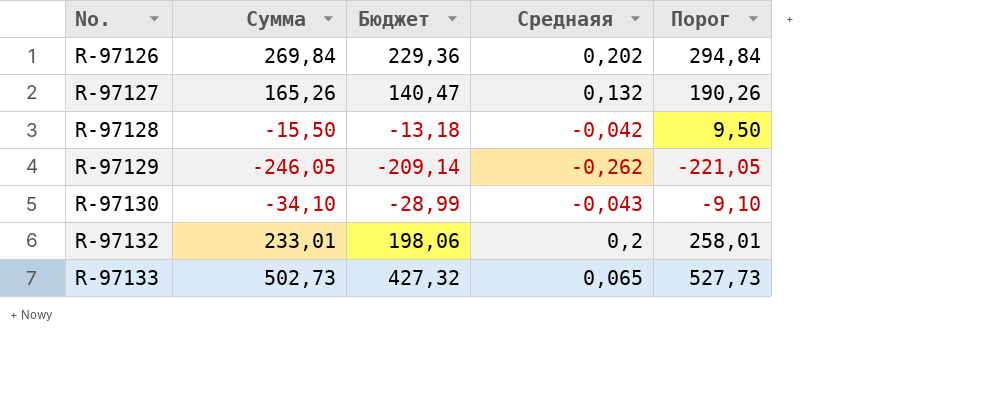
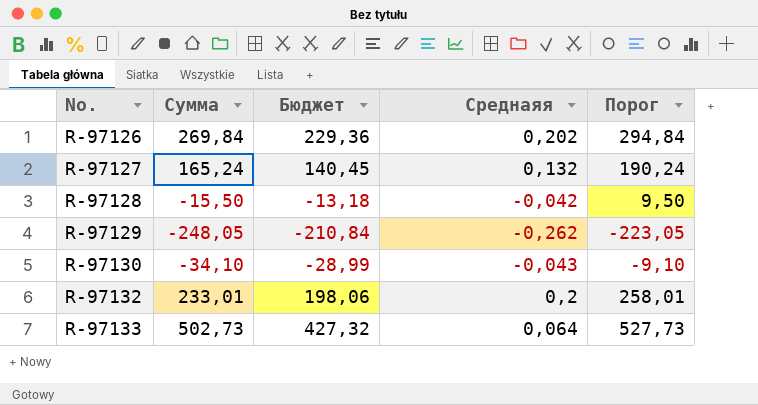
R-97127 | Сумма: 165,26 -> 165,24
R-97127 | Бюджет: 140,47 -> 140,45
R-97127 | Порог: 190,26 -> 190,24
R-97129 | Сумма: -246,05 -> -248,05
R-97129 | Бюджет: -209,14 -> -210,84
R-97129 | Порог: -221,05 -> -223,05
R-97133 | Cреднаяя: 0,065 -> 0,064

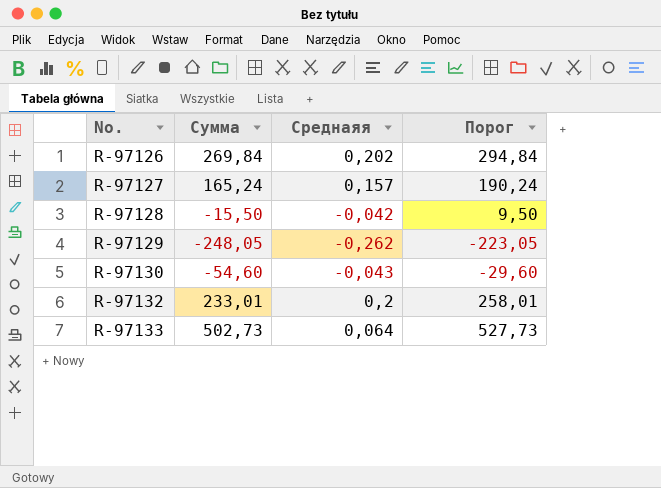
column Бюджет | formula: [Сумма] * 0,85 -> none
R-97127 | Cреднаяя: 0,132 -> 0,157
R-97130 | Сумма: -34,10 -> -54,60
R-97130 | Порог: -9,10 -> -29,60

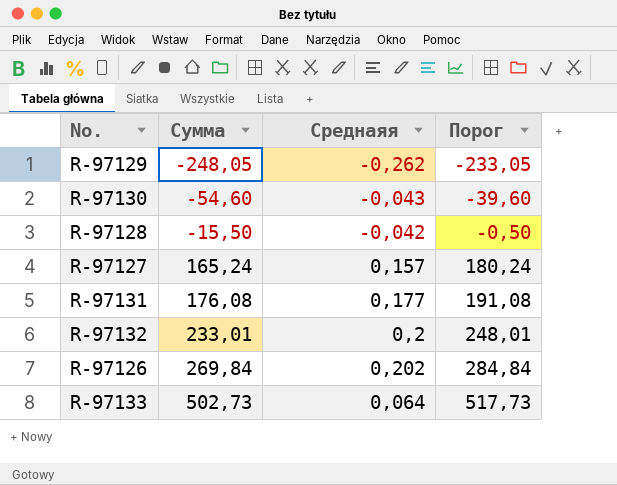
row order: No. ascending -> Сумма ascending
column Порог | formula: [Сумма] + 25 -> [Сумма] + 15
row R-97131: none -> 176,08 | 0,177 | 191,08

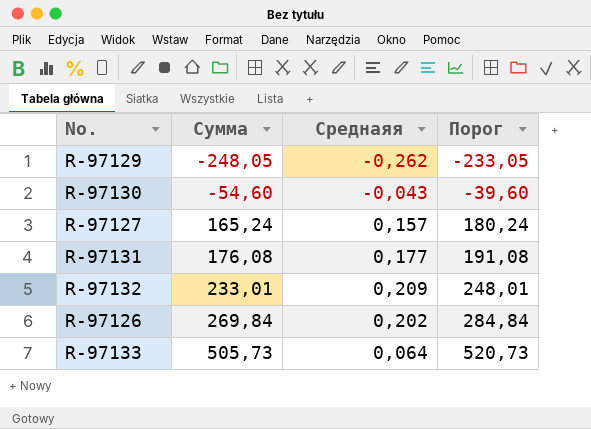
row R-97128: -15,50 | -0,042 | -0,50 -> none
R-97132 | Cреднаяя: 0,2 -> 0,209
R-97133 | Сумма: 502,73 -> 505,73
R-97133 | Порог: 517,73 -> 520,73

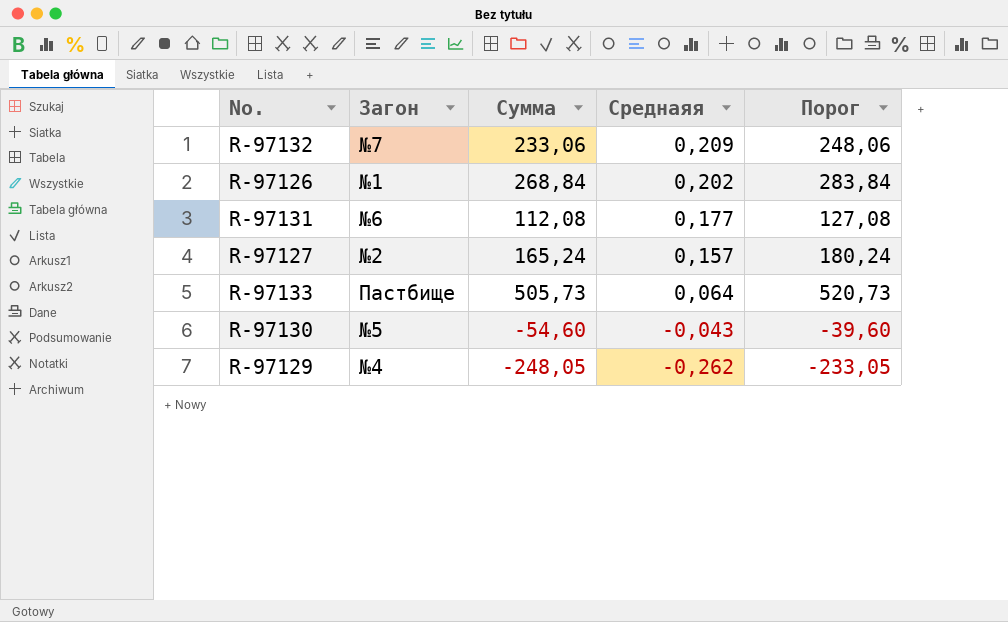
row order: Сумма ascending -> Cреднаяя descending
column Загон | position: none -> 2
R-97132 | Сумма: 233,01 -> 233,06
R-97132 | Порог: 248,01 -> 248,06
R-97126 | Сумма: 269,84 -> 268,84
R-97126 | Порог: 284,84 -> 283,84
R-97131 | Сумма: 176,08 -> 112,08
R-97131 | Порог: 191,08 -> 127,08

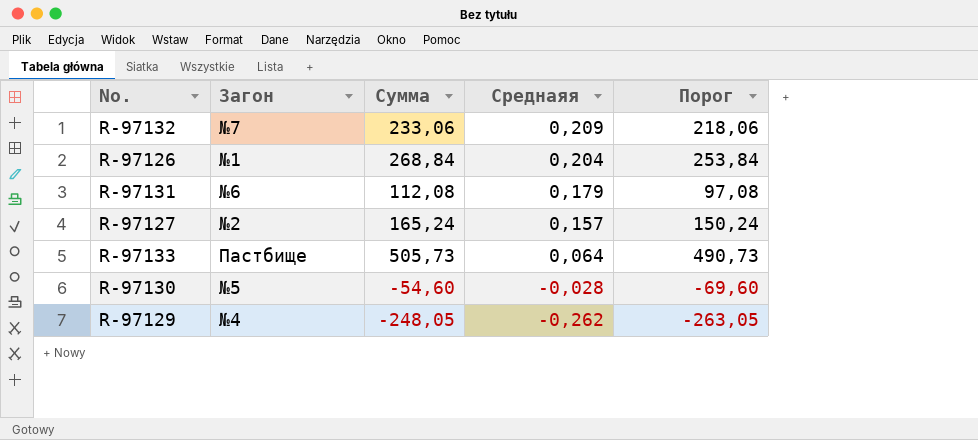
column Порог | formula: [Сумма] + 15 -> [Сумма] - 15
R-97126 | Cреднаяя: 0,202 -> 0,204
R-97131 | Cреднаяя: 0,177 -> 0,179
R-97130 | Cреднаяя: -0,043 -> -0,028

